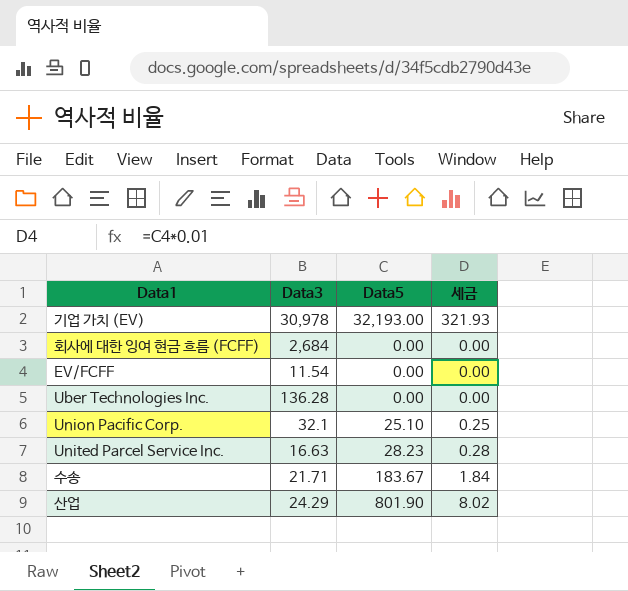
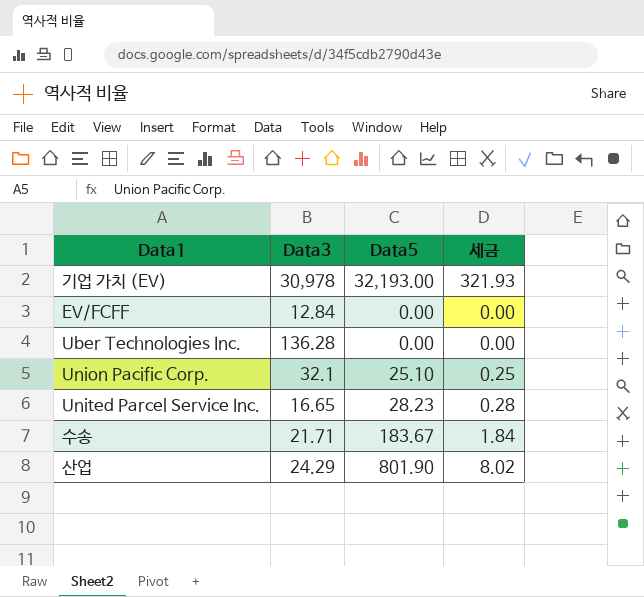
row 회사에 대한 잉여 현금 흐름 (FCFF): 2,684 | 0.00 | 0.00 -> none
EV/FCFF | Data3: 11.54 -> 12.84
United Parcel Service Inc. | Data3: 16.63 -> 16.65

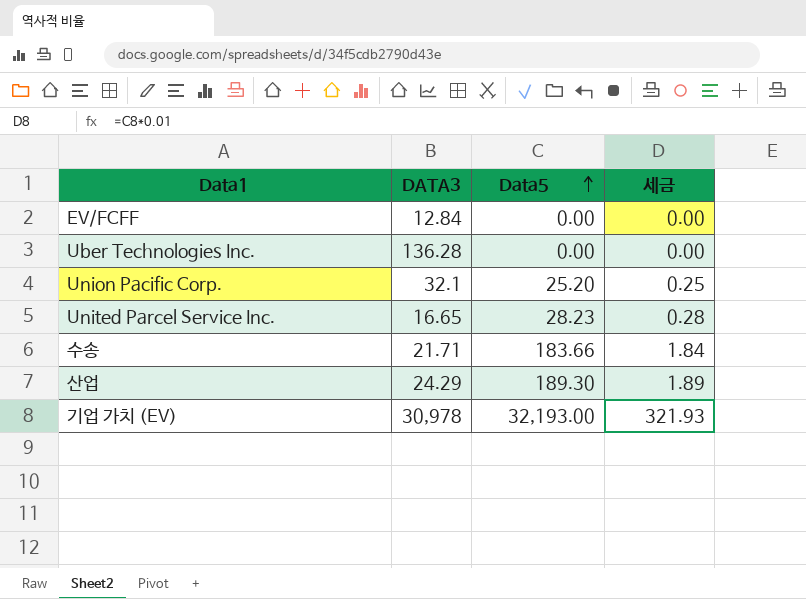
row order: none -> Data5 ascending
column name: Data3 -> DATA3
Union Pacific Corp. | Data5: 25.10 -> 25.20
수송 | Data5: 183.67 -> 183.66
산업 | Data5: 801.90 -> 189.30
산업 | 세금: 8.02 -> 1.89

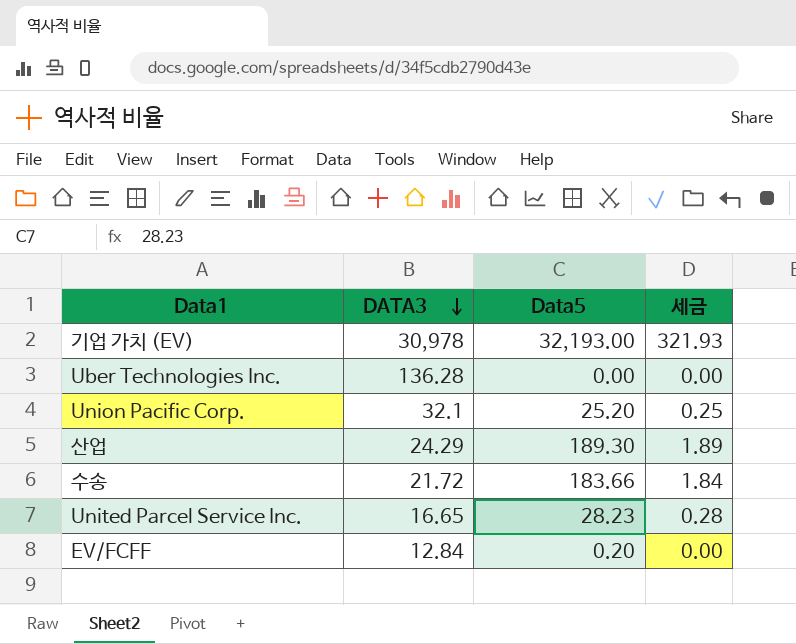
row order: Data5 ascending -> DATA3 descending
수송 | DATA3: 21.71 -> 21.72
EV/FCFF | Data5: 0.00 -> 0.20

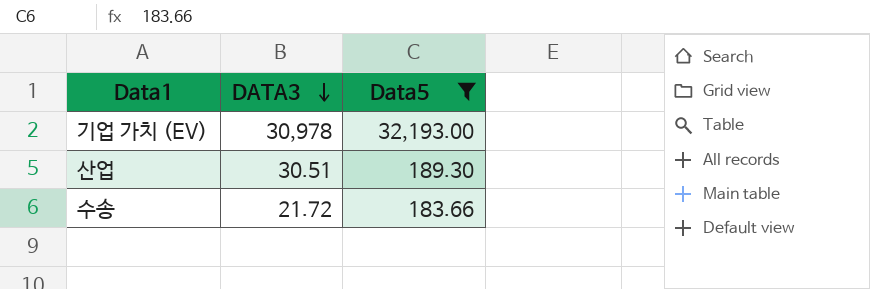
filter: none -> Data5 >= 183.66
column 세금 | formula: [Data5] * 0.01 -> none
산업 | DATA3: 24.29 -> 30.51

